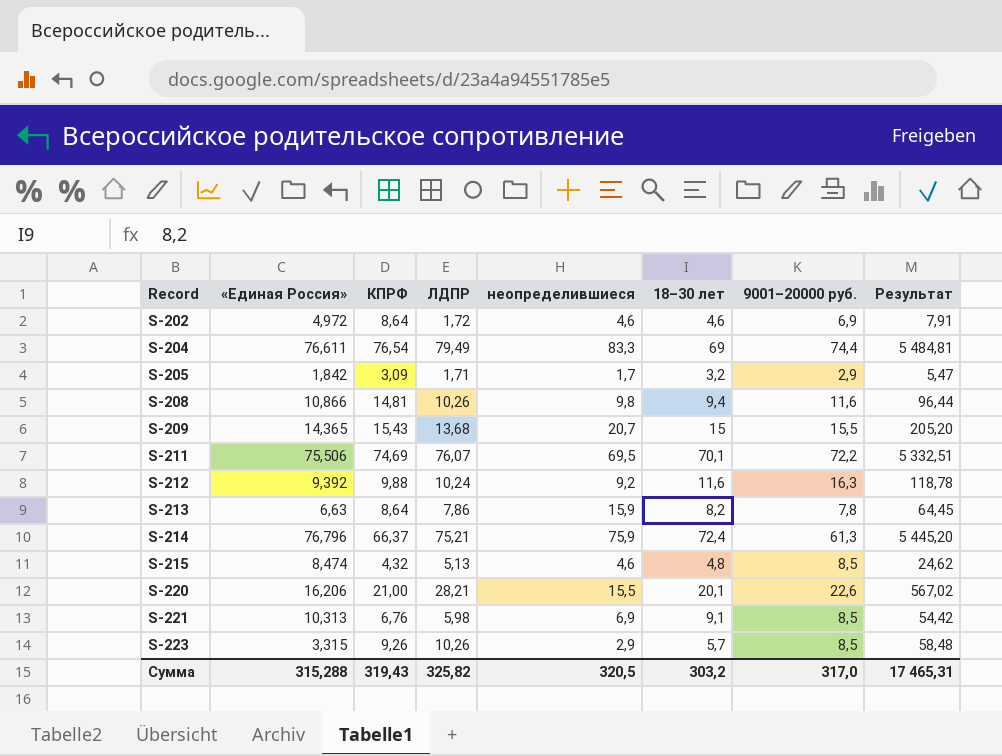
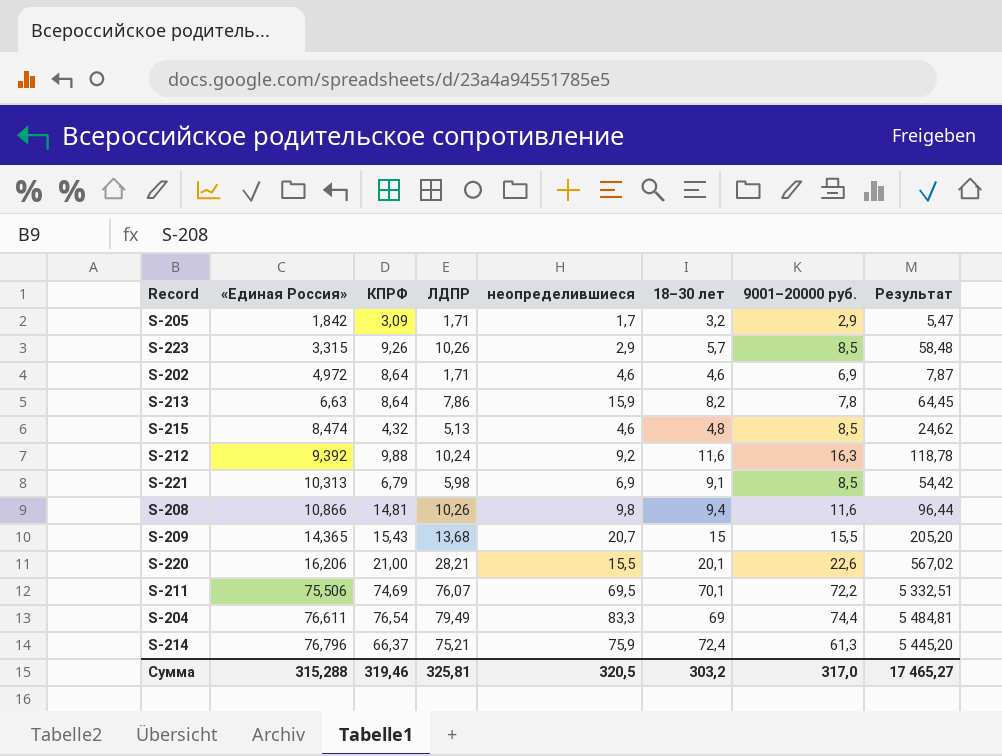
row order: Record ascending -> «Единая Россия» ascending
S-202 | ЛДПР: 1,72 -> 1,71
S-202 | Результат: 7,91 -> 7,87
S-221 | КПРФ: 6,76 -> 6,79
Сумма | КПРФ: 319,43 -> 319,46
Сумма | ЛДПР: 325,82 -> 325,81
Сумма | Результат: 17 465,31 -> 17 465,27

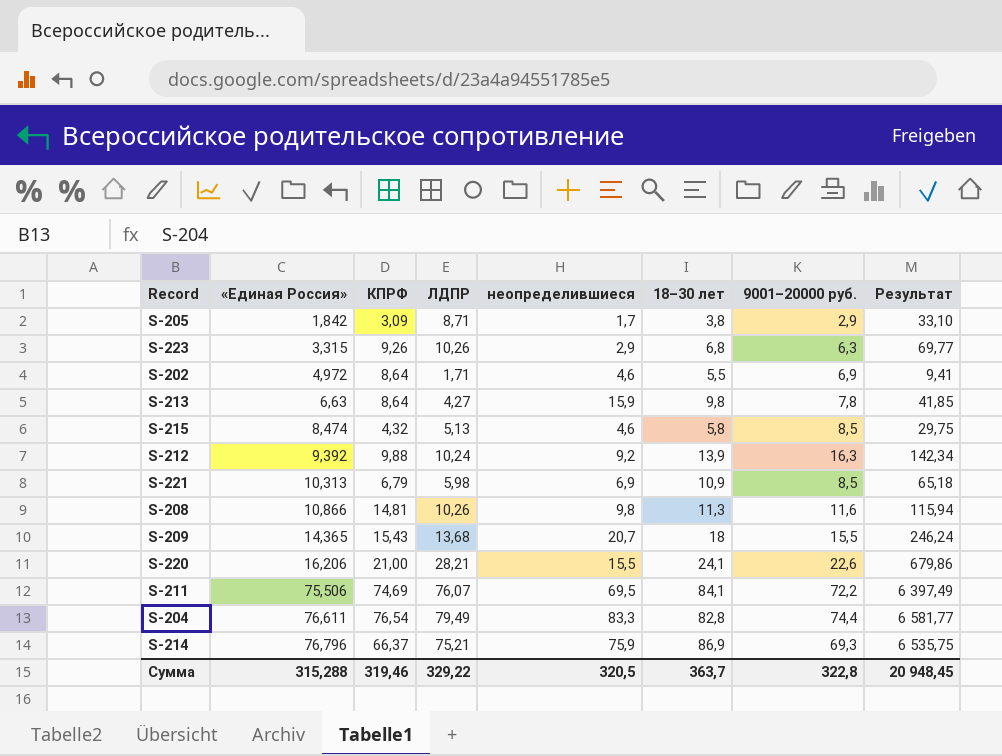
S-205 | ЛДПР: 1,71 -> 8,71
S-205 | 18–30 лет: 3,2 -> 3,8
S-205 | Результат: 5,47 -> 33,10
S-223 | 18–30 лет: 5,7 -> 6,8
S-223 | 9001–20000 руб.: 8,5 -> 6,3
S-223 | Результат: 58,48 -> 69,77
S-202 | 18–30 лет: 4,6 -> 5,5
S-202 | Результат: 7,87 -> 9,41
S-213 | ЛДПР: 7,86 -> 4,27
S-213 | 18–30 лет: 8,2 -> 9,8
S-213 | Результат: 64,45 -> 41,85
S-215 | 18–30 лет: 4,8 -> 5,8
S-215 | Результат: 24,62 -> 29,75
S-212 | 18–30 лет: 11,6 -> 13,9
S-212 | Результат: 118,78 -> 142,34
S-221 | 18–30 лет: 9,1 -> 10,9
S-221 | Результат: 54,42 -> 65,18
S-208 | 18–30 лет: 9,4 -> 11,3
S-208 | Результат: 96,44 -> 115,94
S-209 | 18–30 лет: 15 -> 18
S-209 | Результат: 205,20 -> 246,24
S-220 | 18–30 лет: 20,1 -> 24,1
S-220 | Результат: 567,02 -> 679,86
S-211 | 18–30 лет: 70,1 -> 84,1
S-211 | Результат: 5 332,51 -> 6 397,49
S-204 | 18–30 лет: 69 -> 82,8
S-204 | Результат: 5 484,81 -> 6 581,77
S-214 | 18–30 лет: 72,4 -> 86,9
S-214 | 9001–20000 руб.: 61,3 -> 69,3
S-214 | Результат: 5 445,20 -> 6 535,75
Сумма | ЛДПР: 325,81 -> 329,22
Сумма | 18–30 лет: 303,2 -> 363,7
Сумма | 9001–20000 руб.: 317,0 -> 322,8
Сумма | Результат: 17 465,27 -> 20 948,45

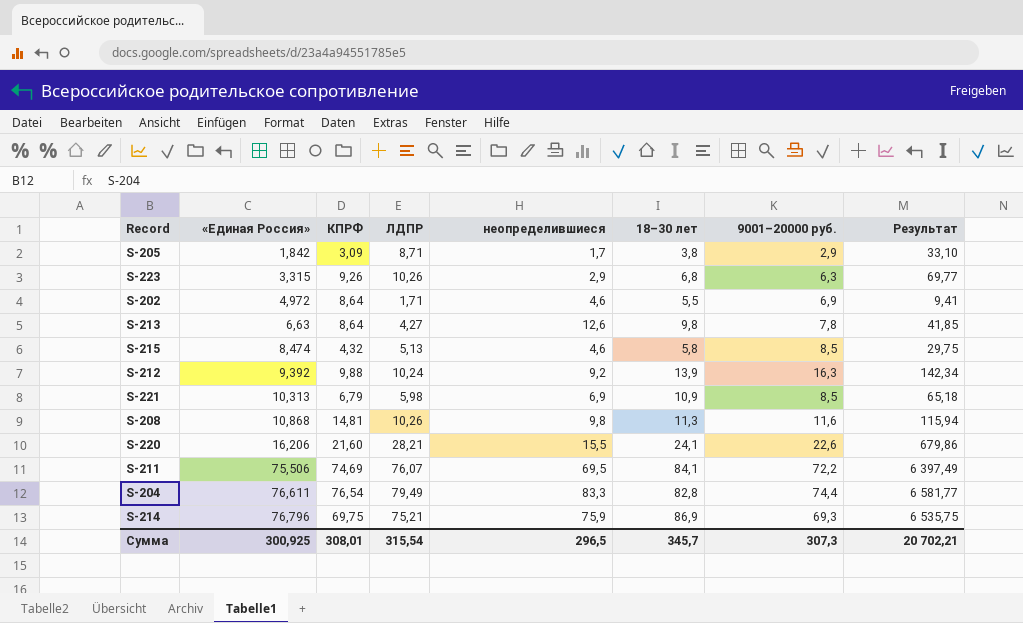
row S-209: 14,365 | 15,43 | 13,68 | 20,7 | 18 | 15,5 | 246,24 -> none
S-213 | неопределившиеся: 15,9 -> 12,6
S-208 | «Единая Россия»: 10,866 -> 10,868
S-220 | КПРФ: 21,00 -> 21,60
S-214 | КПРФ: 66,37 -> 69,75
Сумма | «Единая Россия»: 315,288 -> 300,925
Сумма | КПРФ: 319,46 -> 308,01
Сумма | ЛДПР: 329,22 -> 315,54
Сумма | неопределившиеся: 320,5 -> 296,5
Сумма | 18–30 лет: 363,7 -> 345,7
Сумма | 9001–20000 руб.: 322,8 -> 307,3
Сумма | Результат: 20 948,45 -> 20 702,21

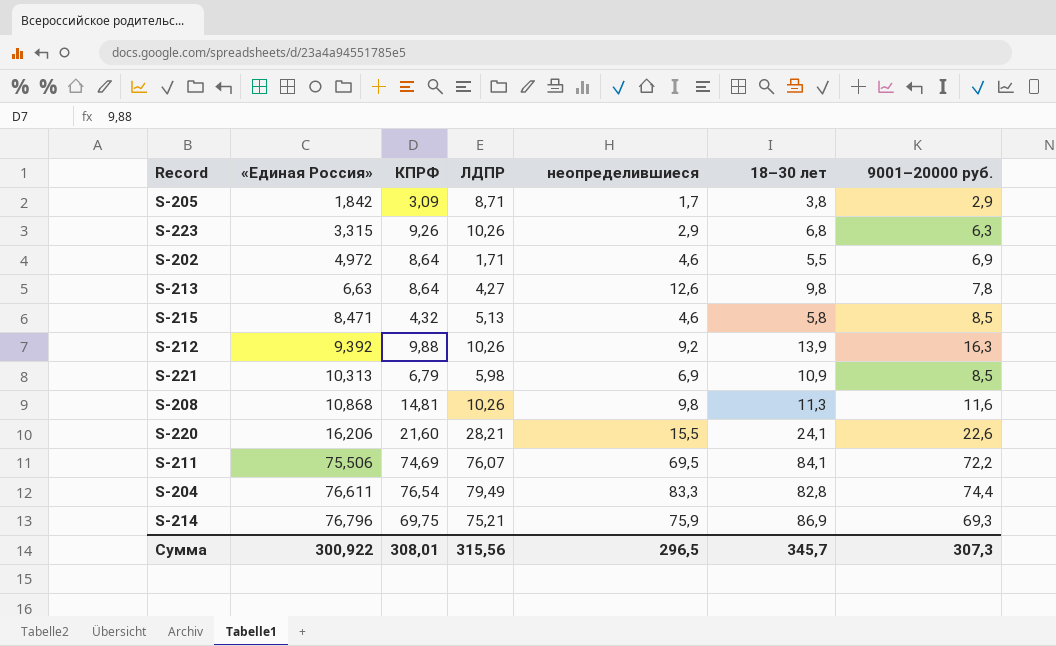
column Результат | formula: [ЛДПР] * [18–30 лет] -> none
S-215 | «Единая Россия»: 8,474 -> 8,471
S-212 | ЛДПР: 10,24 -> 10,26
Сумма | «Единая Россия»: 300,925 -> 300,922
Сумма | ЛДПР: 315,54 -> 315,56

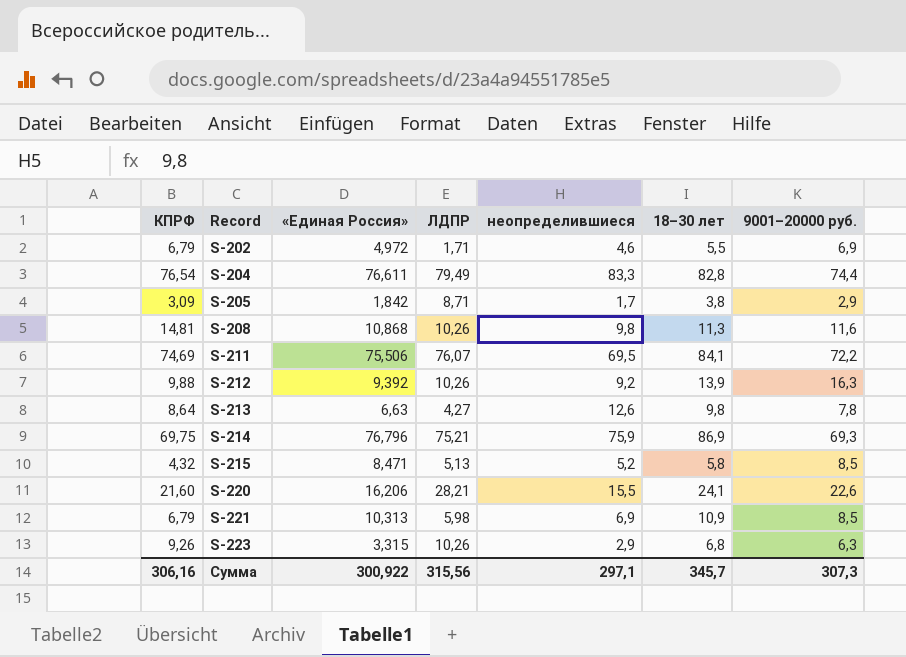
row order: «Единая Россия» ascending -> Record ascending
column КПРФ | position: 3 -> 1
S-202 | КПРФ: 8,64 -> 6,79
S-215 | неопределившиеся: 4,6 -> 5,2
Сумма | КПРФ: 308,01 -> 306,16
Сумма | неопределившиеся: 296,5 -> 297,1

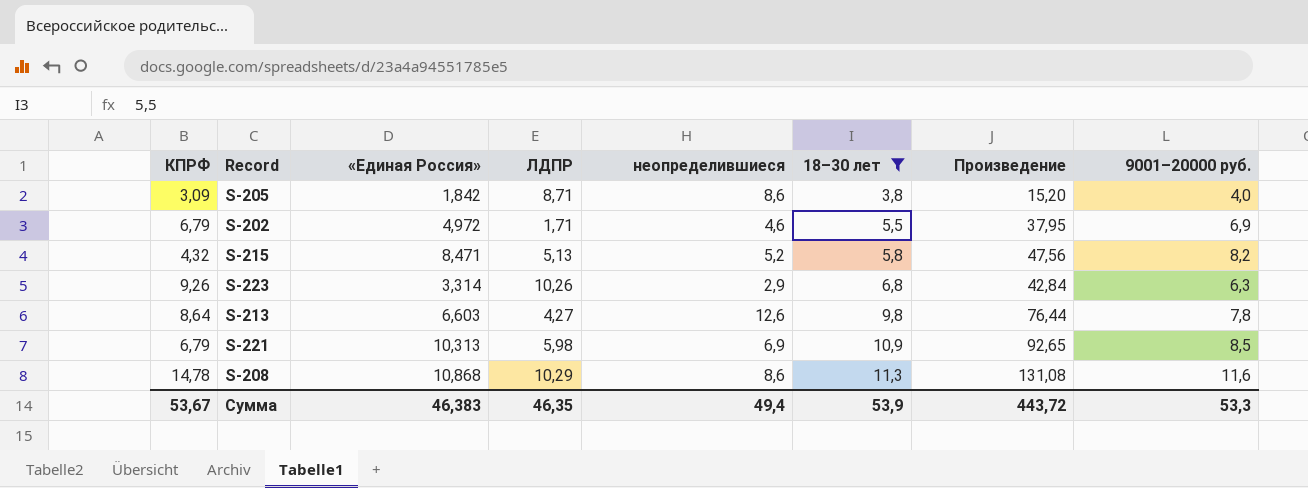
filter: none -> 18–30 лет <= 11,3
row order: Record ascending -> 18–30 лет ascending
column Произведение | formula: none -> [18–30 лет] * [9001–20000 руб.]
S-205 | неопределившиеся: 1,7 -> 8,6
S-205 | 9001–20000 руб.: 2,9 -> 4,0
S-215 | 9001–20000 руб.: 8,5 -> 8,2
S-223 | «Единая Россия»: 3,315 -> 3,314
S-213 | «Единая Россия»: 6,63 -> 6,603
S-208 | КПРФ: 14,81 -> 14,78
S-208 | ЛДПР: 10,26 -> 10,29
S-208 | неопределившиеся: 9,8 -> 8,6
Сумма | КПРФ: 306,16 -> 53,67
Сумма | «Единая Россия»: 300,922 -> 46,383
Сумма | ЛДПР: 315,56 -> 46,35
Сумма | неопределившиеся: 297,1 -> 49,4
Сумма | 18–30 лет: 345,7 -> 53,9
Сумма | 9001–20000 руб.: 307,3 -> 53,3

